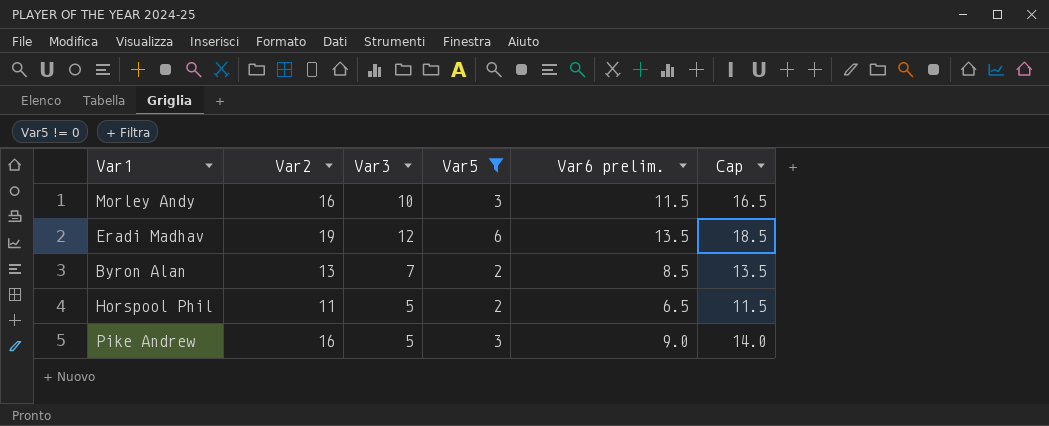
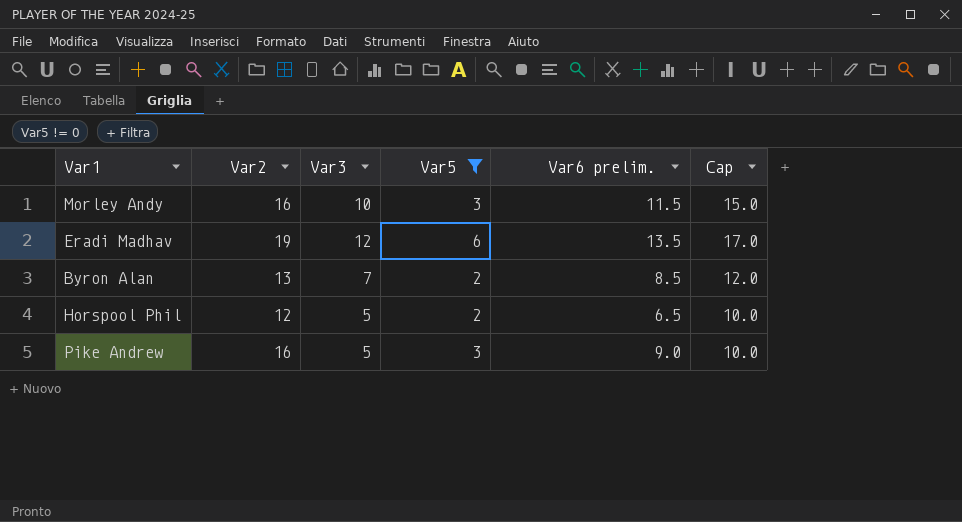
column Cap | formula: [Var6 prelim.] + 5 -> [Var3] + 5
Horspool Phil | Var2: 11 -> 12

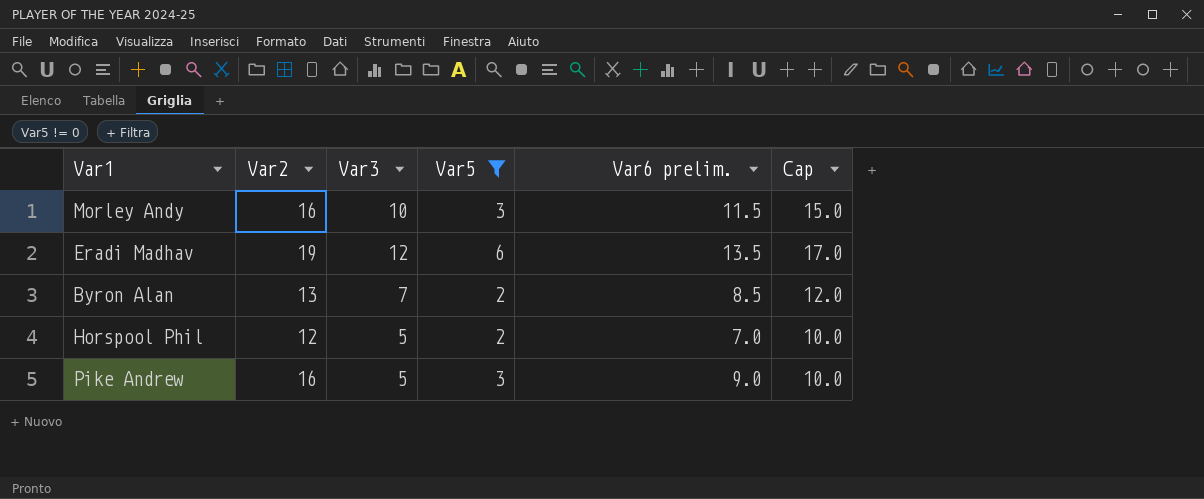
Horspool Phil | Var6 prelim.: 6.5 -> 7.0

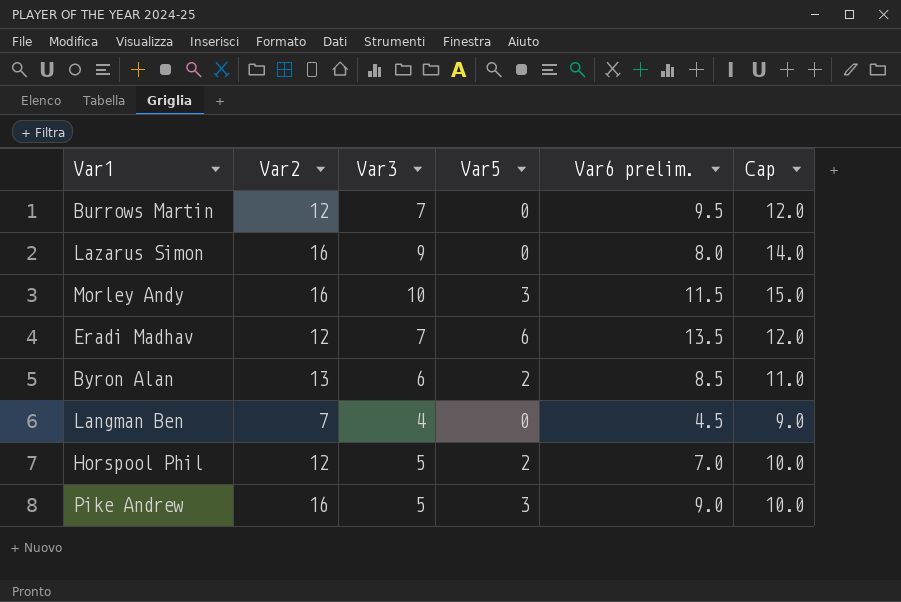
filter: Var5 != 0 -> none
Eradi Madhav | Var2: 19 -> 12
Eradi Madhav | Var3: 12 -> 7
Eradi Madhav | Cap: 17.0 -> 12.0
Byron Alan | Var3: 7 -> 6
Byron Alan | Cap: 12.0 -> 11.0

